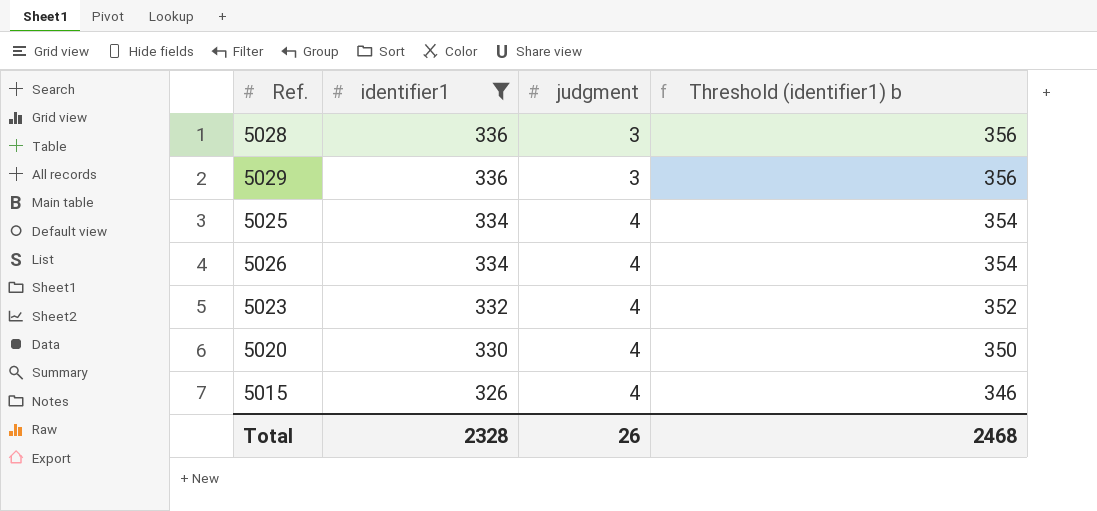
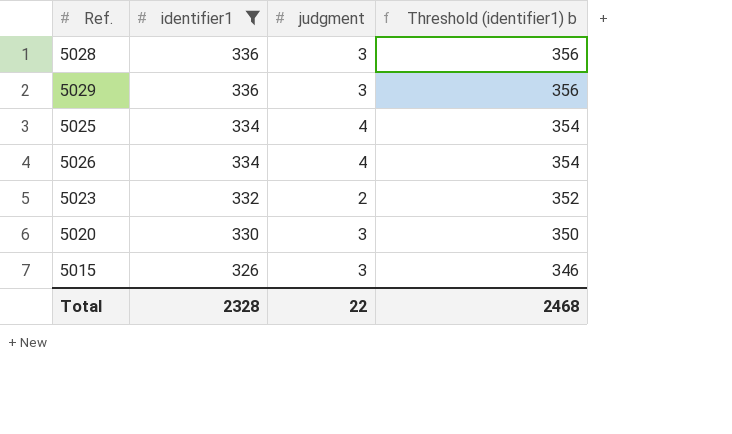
5023 | judgment: 4 -> 2
5020 | judgment: 4 -> 3
5015 | judgment: 4 -> 3
Total | judgment: 26 -> 22

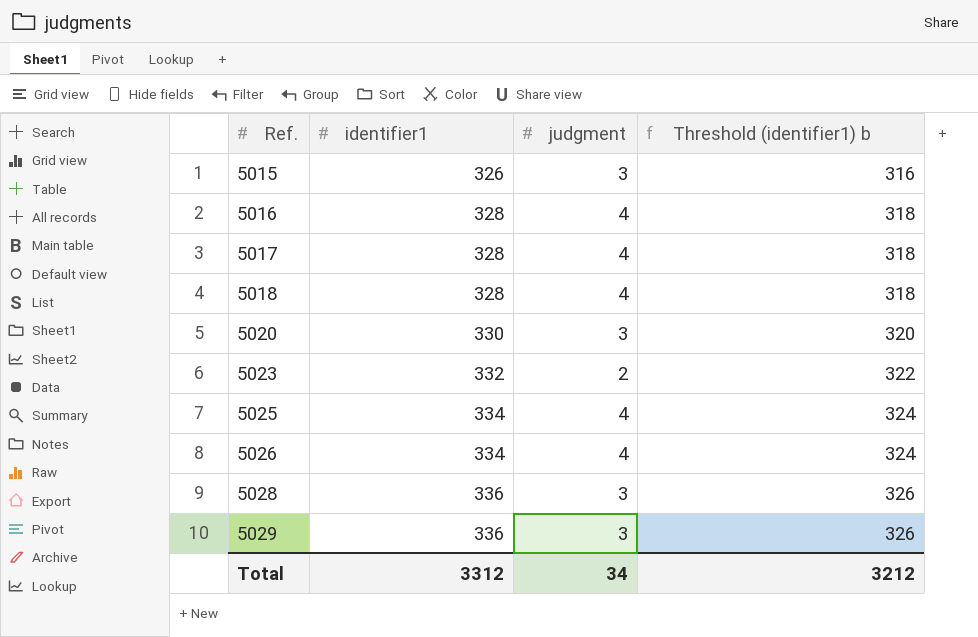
filter: identifier1 != 328 -> none
row order: identifier1 descending -> Ref. ascending
column Threshold (identifier1) b | formula: [identifier1] + 20 -> [identifier1] - 10
Total | identifier1: 2328 -> 3312
Total | judgment: 22 -> 34
Total | Threshold (identifier1) b: 2468 -> 3212

